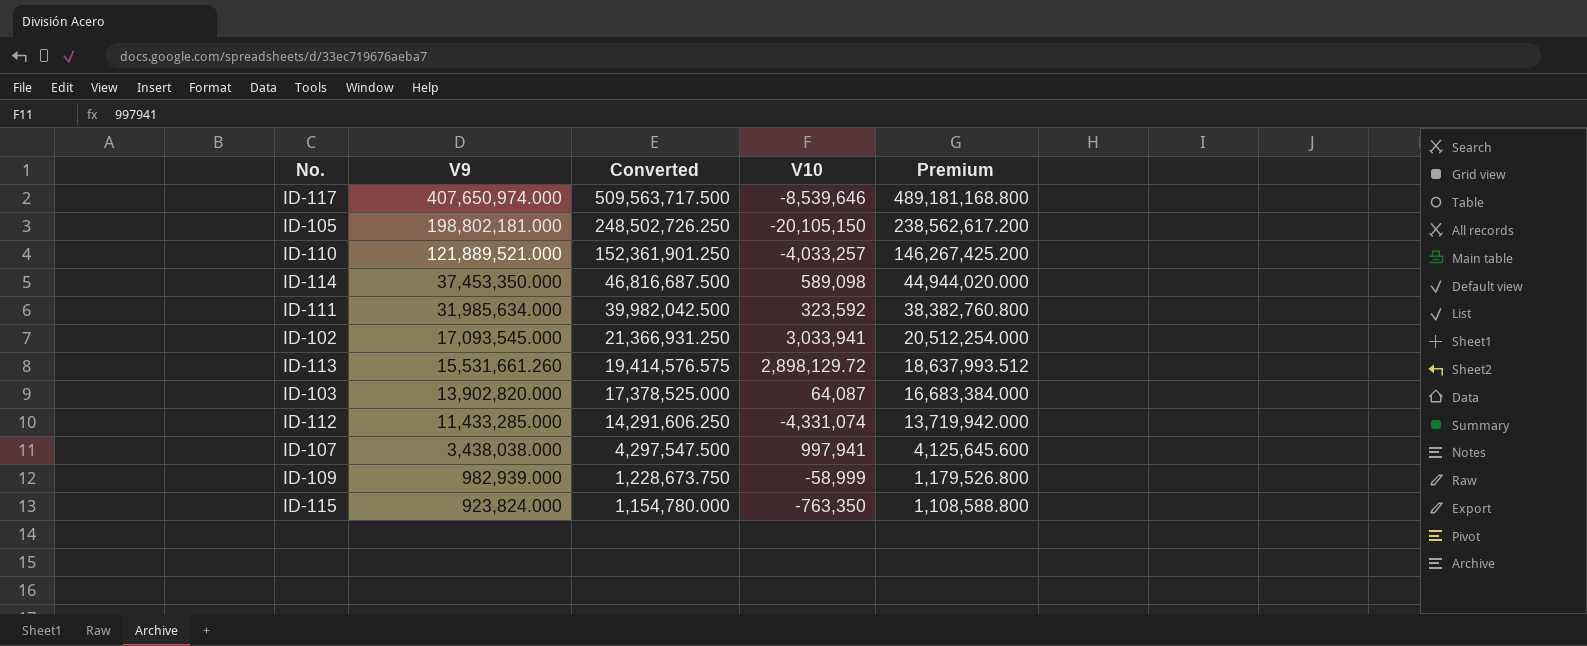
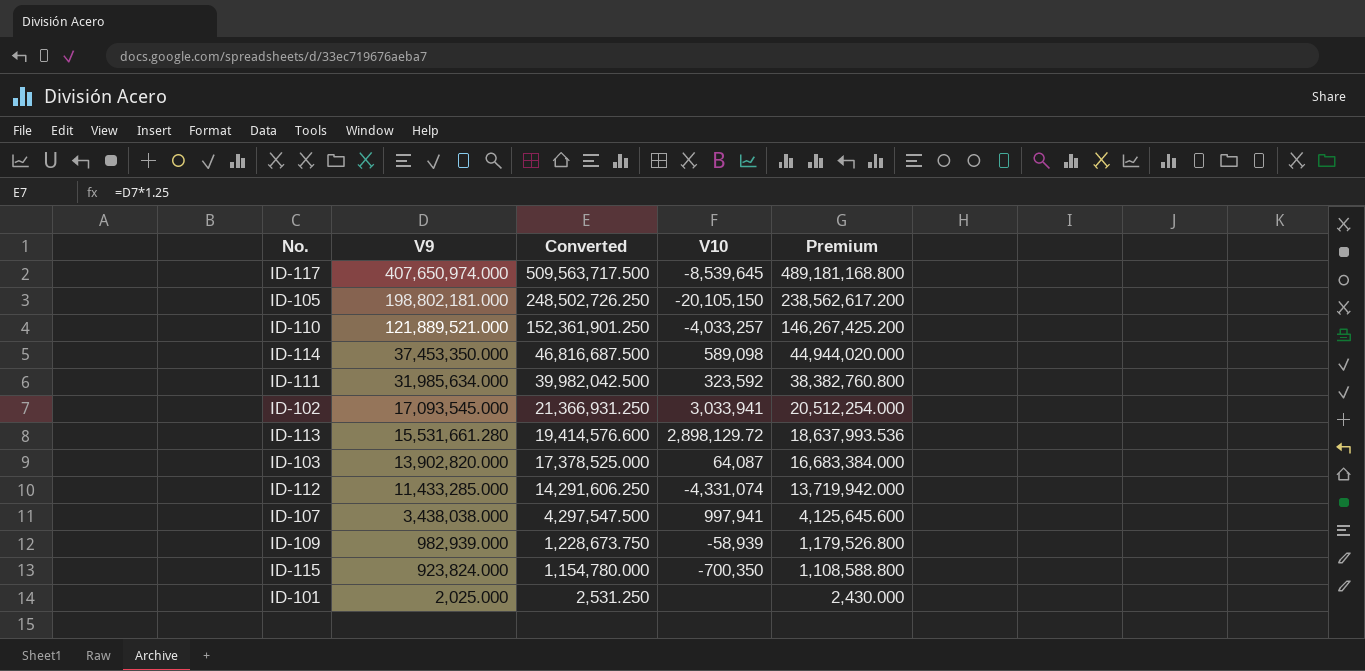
ID-117 | V10: -8,539,646 -> -8,539,645
ID-113 | V9: 15,531,661.260 -> 15,531,661.280
ID-113 | Converted: 19,414,576.575 -> 19,414,576.600
ID-113 | Premium: 18,637,993.512 -> 18,637,993.536
ID-109 | V10: -58,999 -> -58,939
ID-115 | V10: -763,350 -> -700,350
row ID-101: none -> 2,025.000 | 2,531.250 | none | 2,430.000

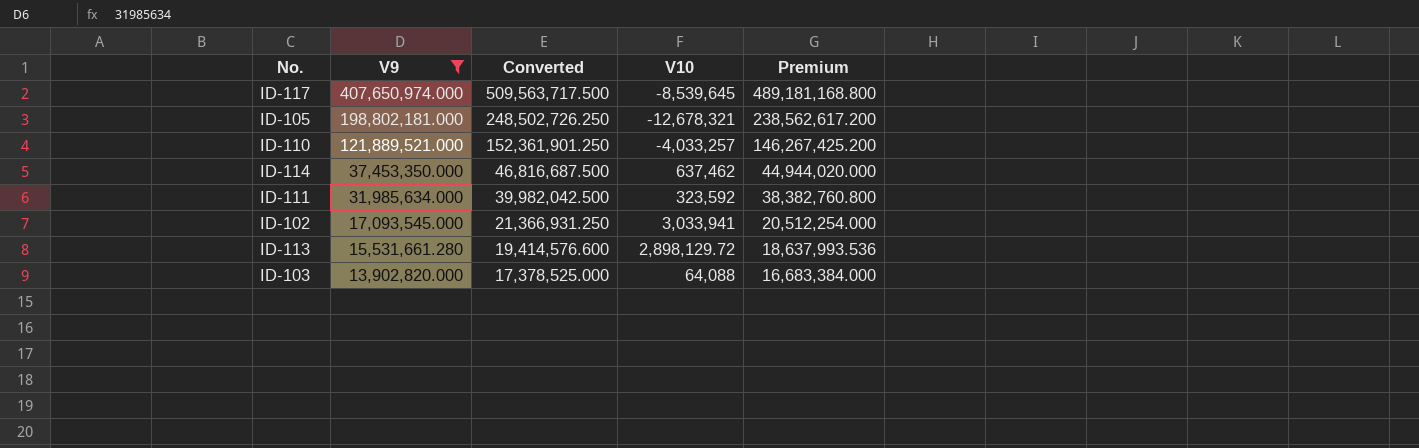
filter: none -> V9 >= 13,902,820.000
ID-105 | V10: -20,105,150 -> -12,678,321
ID-114 | V10: 589,098 -> 637,462
ID-103 | V10: 64,087 -> 64,088

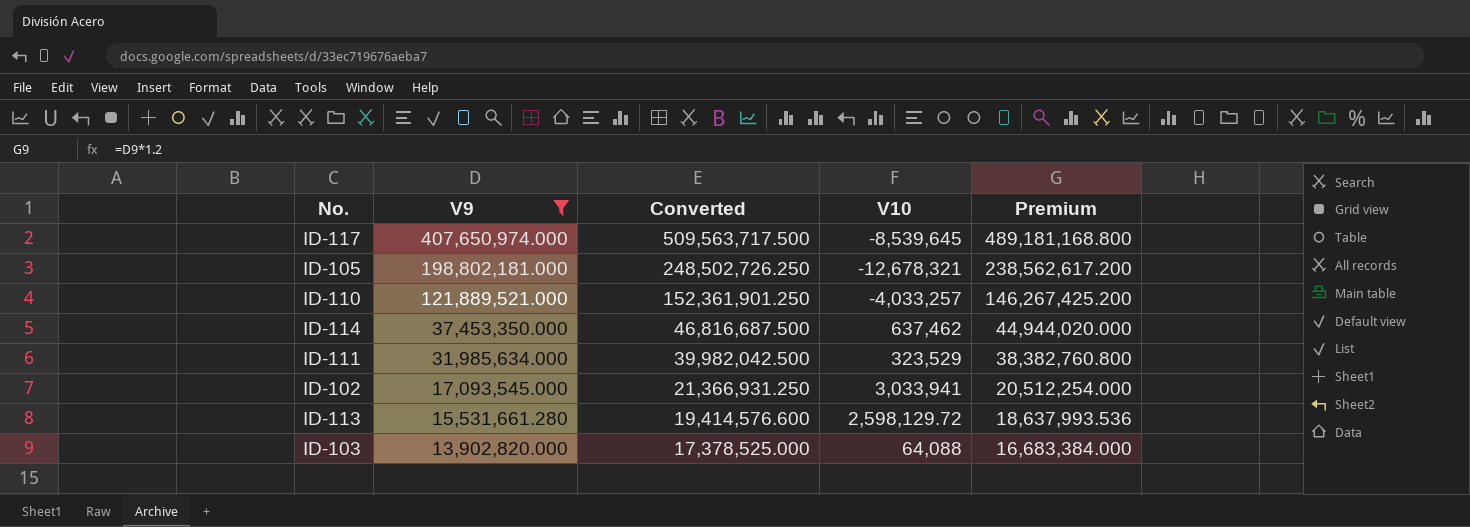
ID-111 | V10: 323,592 -> 323,529
ID-113 | V10: 2,898,129.72 -> 2,598,129.72

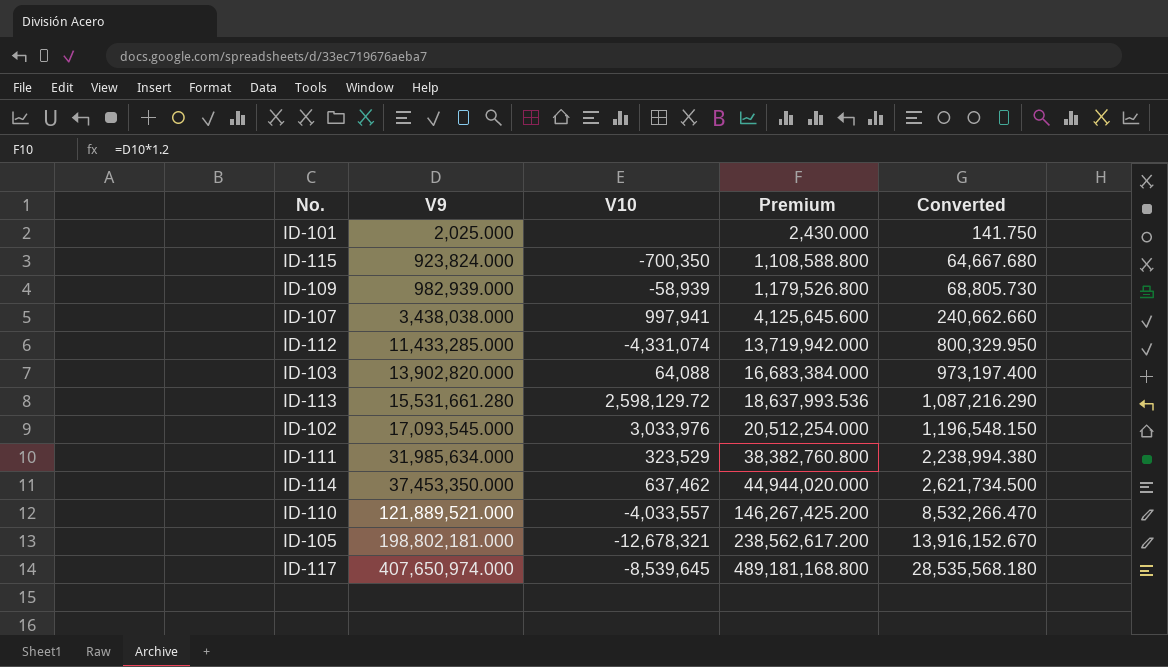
filter: V9 >= 13,902,820.000 -> none
row order: V9 descending -> V9 ascending
column Converted | formula: [V9] * 1.25 -> [V9] * 0.07
column Converted | position: 3 -> 5
ID-102 | V10: 3,033,941 -> 3,033,976
ID-110 | V10: -4,033,257 -> -4,033,557

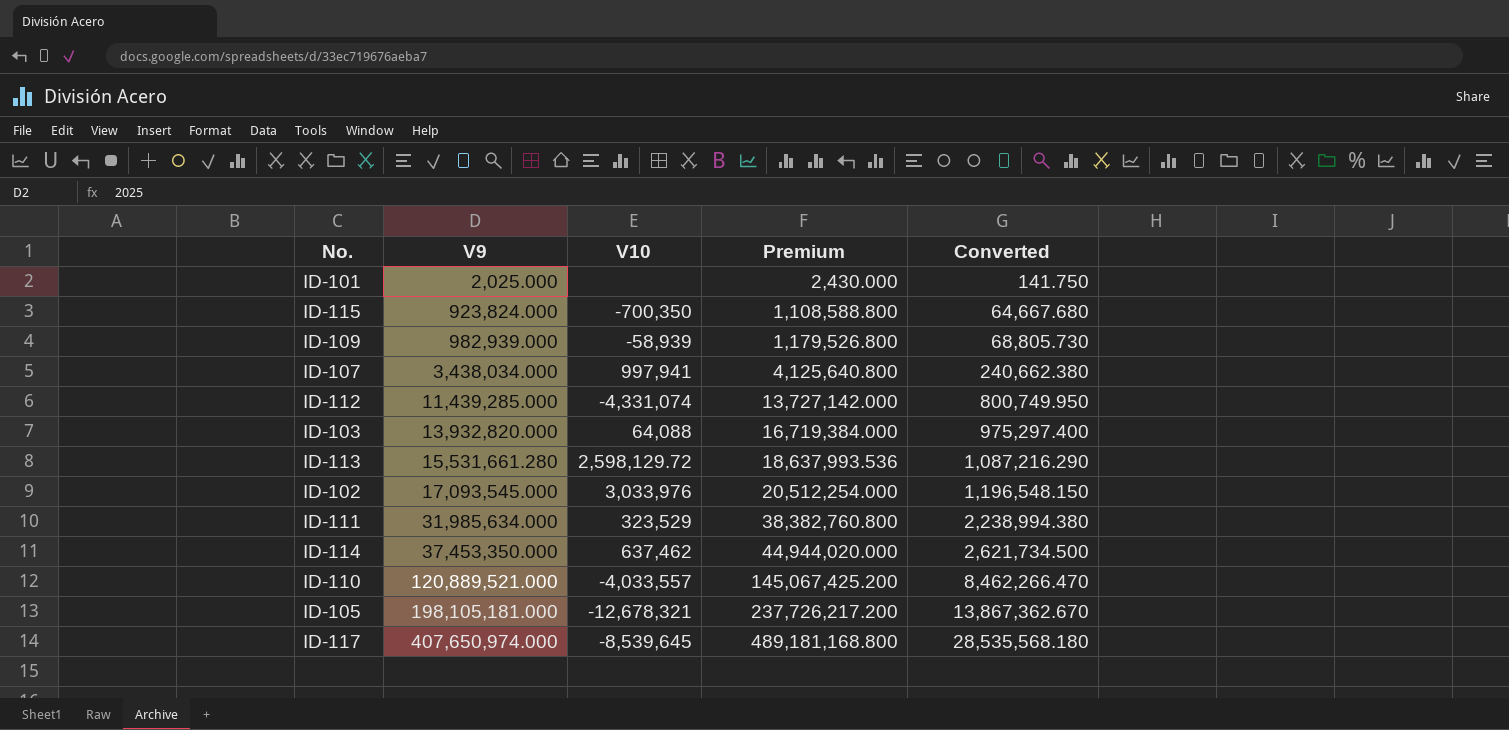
ID-107 | V9: 3,438,038.000 -> 3,438,034.000
ID-107 | Premium: 4,125,645.600 -> 4,125,640.800
ID-107 | Converted: 240,662.660 -> 240,662.380
ID-112 | V9: 11,433,285.000 -> 11,439,285.000
ID-112 | Premium: 13,719,942.000 -> 13,727,142.000
ID-112 | Converted: 800,329.950 -> 800,749.950
ID-103 | V9: 13,902,820.000 -> 13,932,820.000
ID-103 | Premium: 16,683,384.000 -> 16,719,384.000
ID-103 | Converted: 973,197.400 -> 975,297.400
ID-110 | V9: 121,889,521.000 -> 120,889,521.000
ID-110 | Premium: 146,267,425.200 -> 145,067,425.200
ID-110 | Converted: 8,532,266.470 -> 8,462,266.470
ID-105 | V9: 198,802,181.000 -> 198,105,181.000
ID-105 | Premium: 238,562,617.200 -> 237,726,217.200
ID-105 | Converted: 13,916,152.670 -> 13,867,362.670

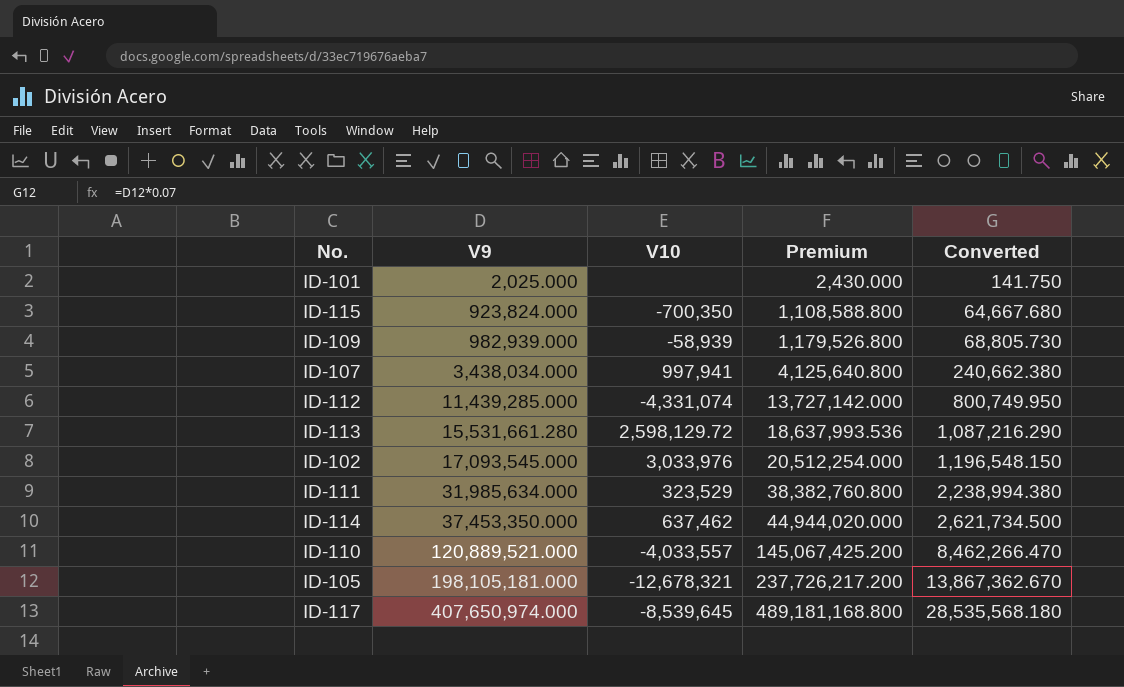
row ID-103: 13,932,820.000 | 64,088 | 16,719,384.000 | 975,297.400 -> none

